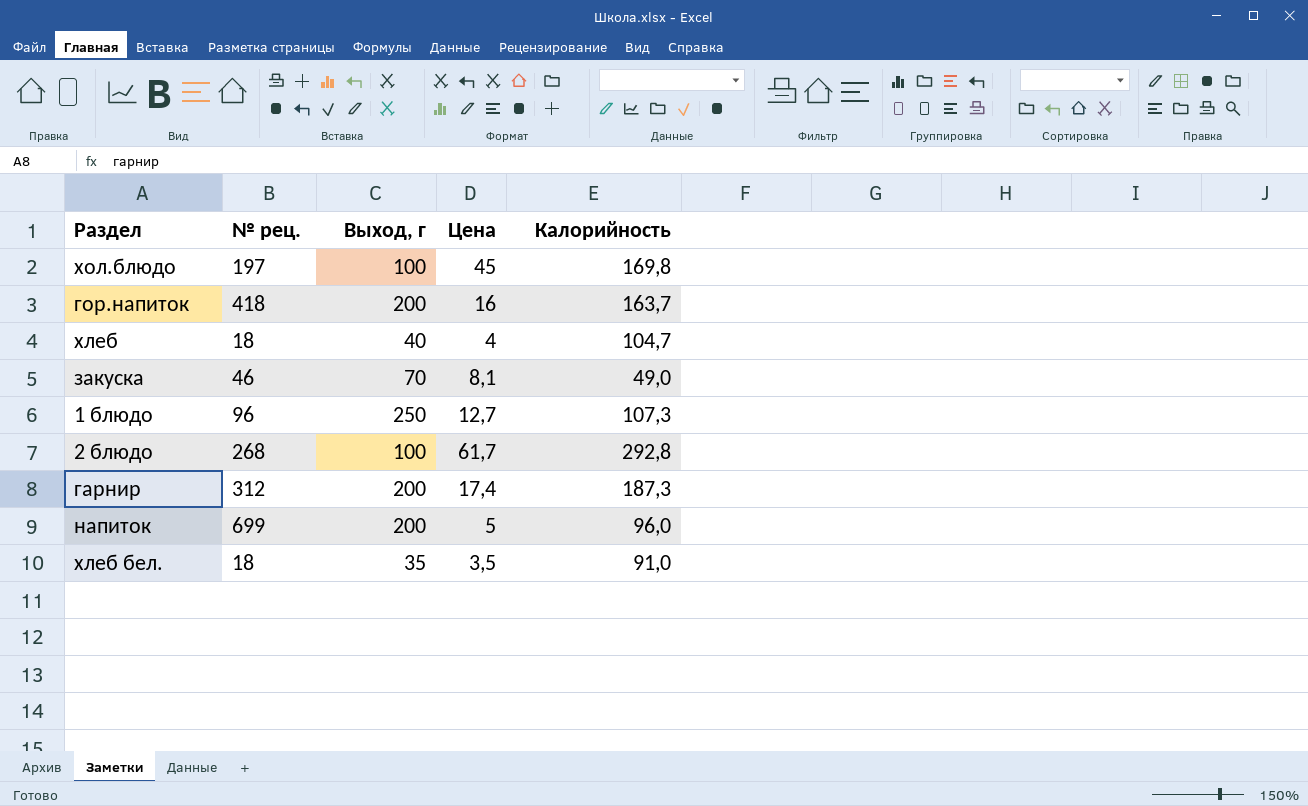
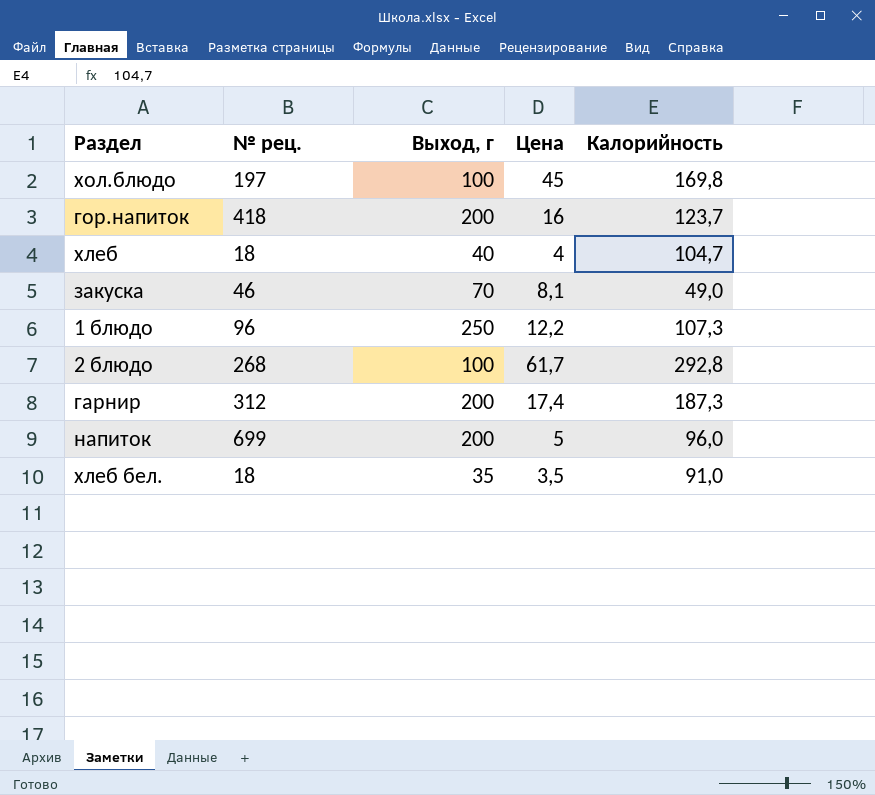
гор.напиток | Калорийность: 163,7 -> 123,7
1 блюдо | Цена: 12,7 -> 12,2

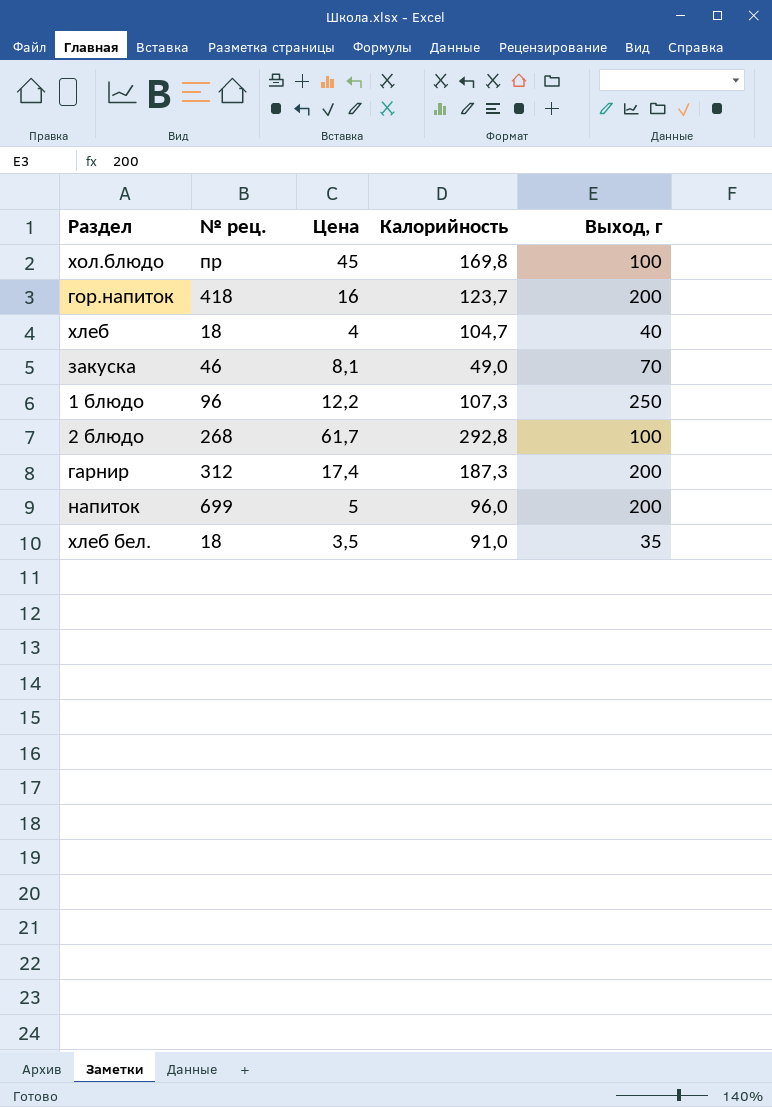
column Выход, г | position: 3 -> 5
хол.блюдо | № рец.: 197 -> пр

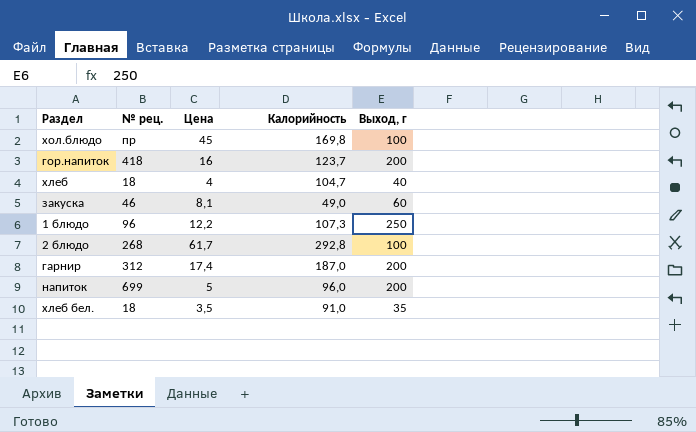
закуска | Выход, г: 70 -> 60
гарнир | Калорийность: 187,3 -> 187,0

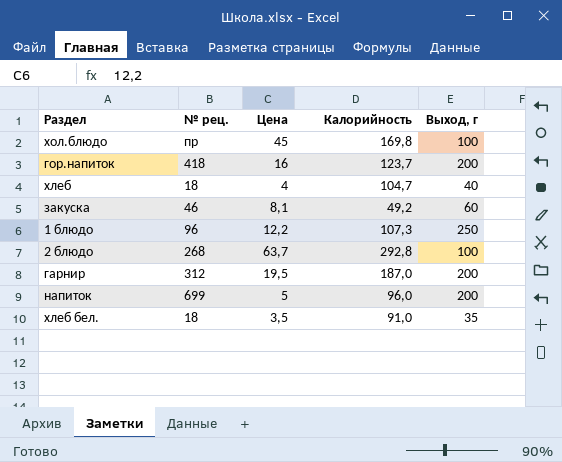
закуска | Калорийность: 49,0 -> 49,2
2 блюдо | Цена: 61,7 -> 63,7
гарнир | Цена: 17,4 -> 19,5

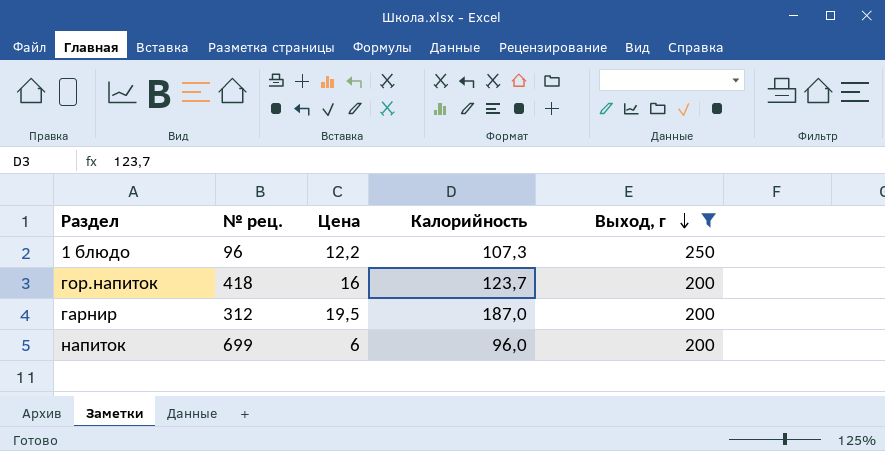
filter: none -> Выход, г >= 200
row order: none -> Выход, г descending
напиток | Цена: 5 -> 6

